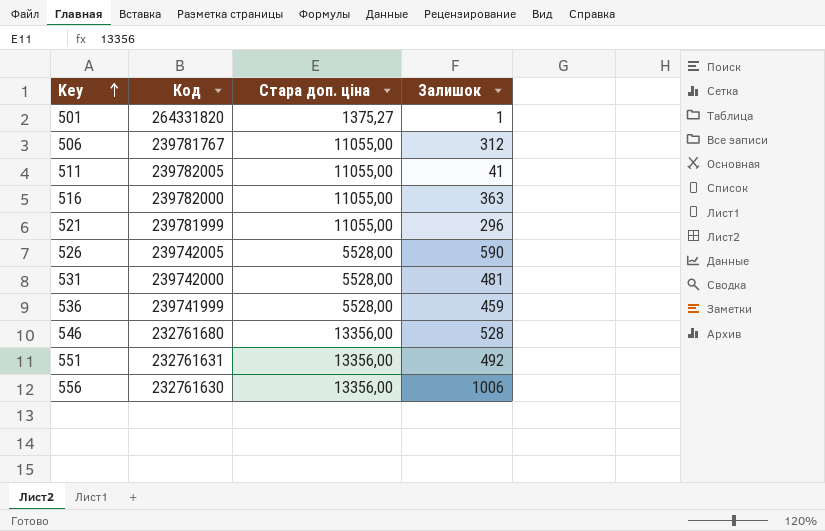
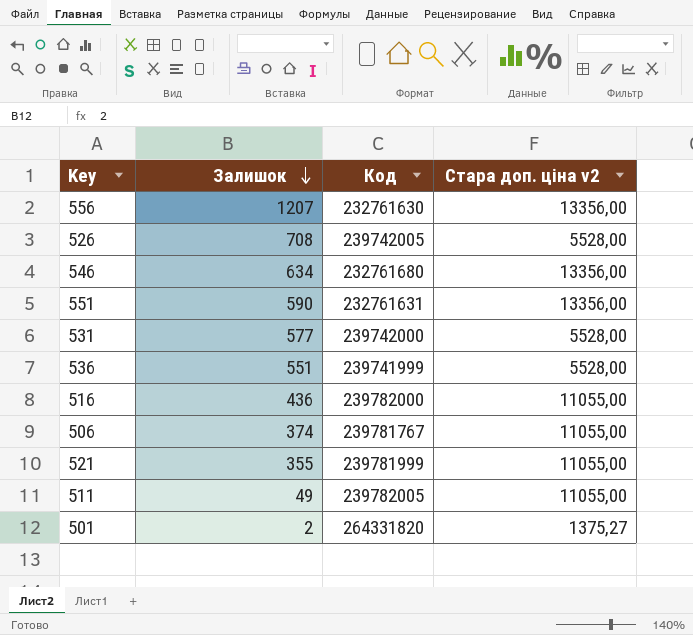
row order: Key ascending -> Залишок descending
column Залишок | position: 4 -> 2
column name: Стара доп. ціна -> Стара доп. ціна v2
556 | Залишок: 1006 -> 1207
526 | Залишок: 590 -> 708
546 | Залишок: 528 -> 634
551 | Залишок: 492 -> 590
531 | Залишок: 481 -> 577
536 | Залишок: 459 -> 551
516 | Залишок: 363 -> 436
506 | Залишок: 312 -> 374
521 | Залишок: 296 -> 355
511 | Залишок: 41 -> 49
501 | Залишок: 1 -> 2

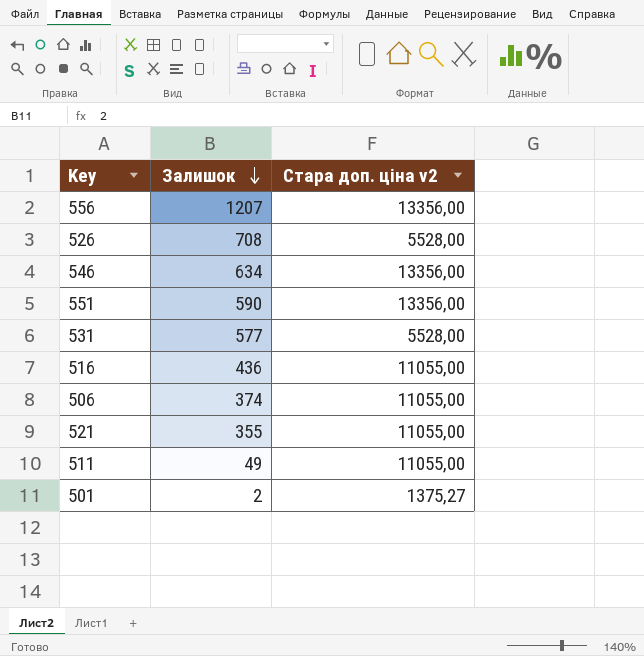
column Код | position: 3 -> none
row 536: 551 | 239741999 | 5528,00 -> none

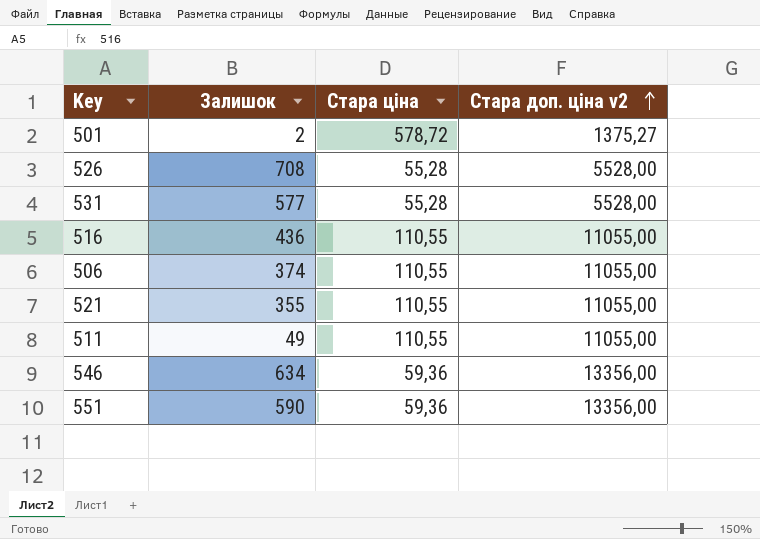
row order: Залишок descending -> Стара доп. ціна v2 ascending
column Стара ціна | position: none -> 3
row 556: 1207 | 13356,00 -> none

